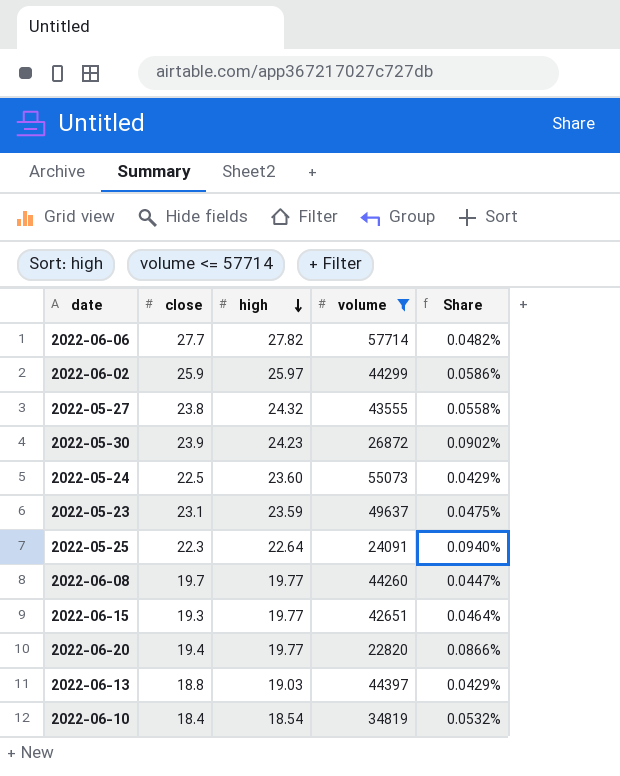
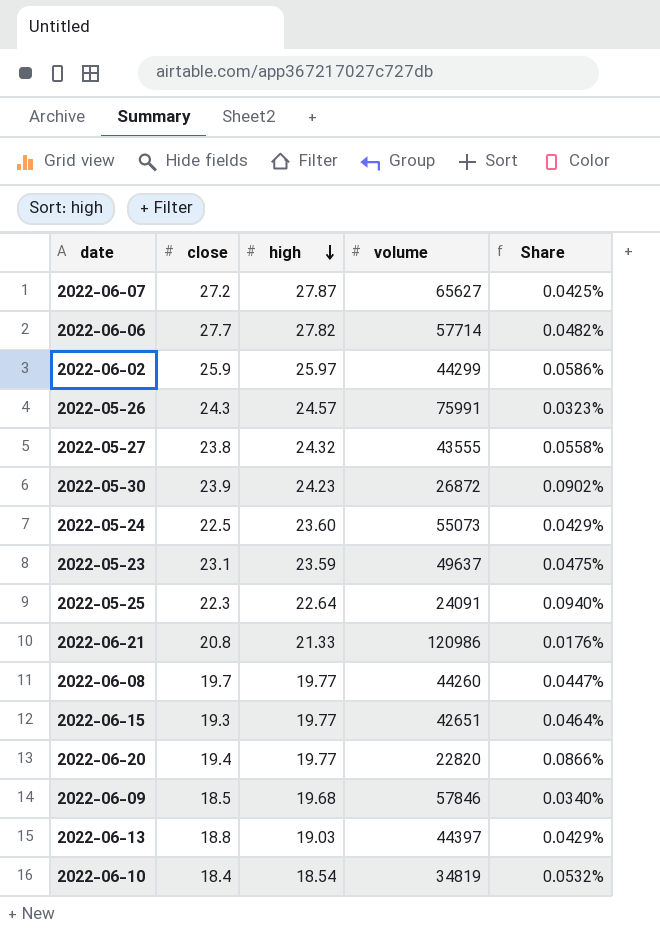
filter: volume <= 57714 -> none

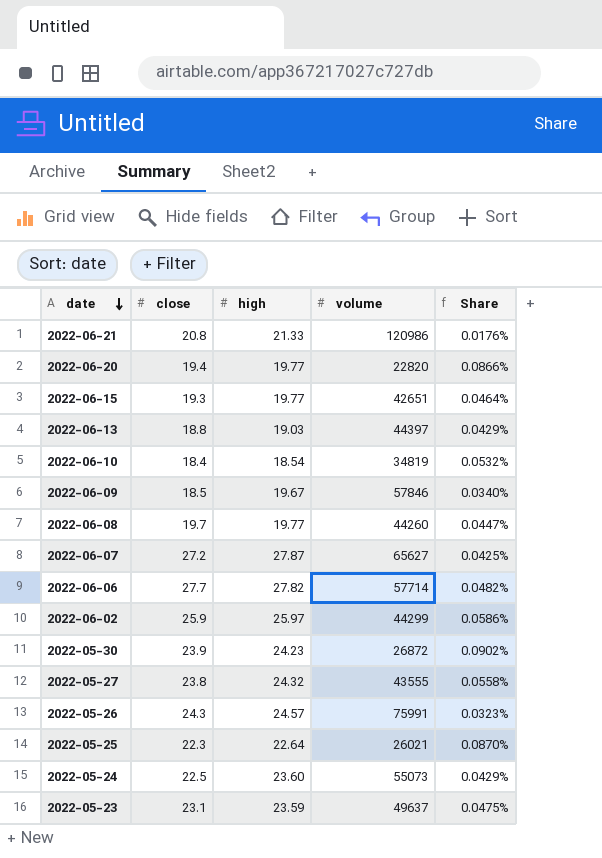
row order: high descending -> date descending
2022-06-09 | high: 19.68 -> 19.67
2022-05-25 | volume: 24091 -> 26021
2022-05-25 | Share: 0.0940% -> 0.0870%

